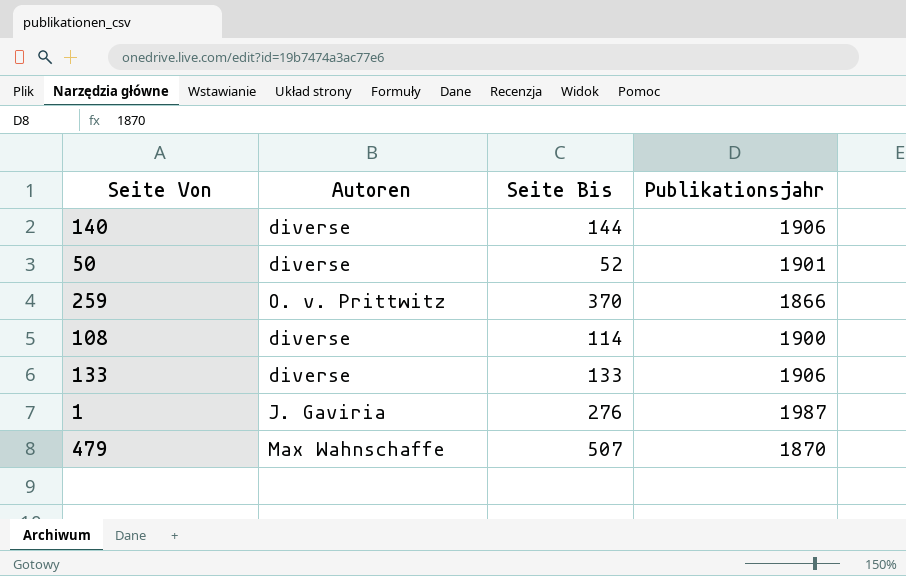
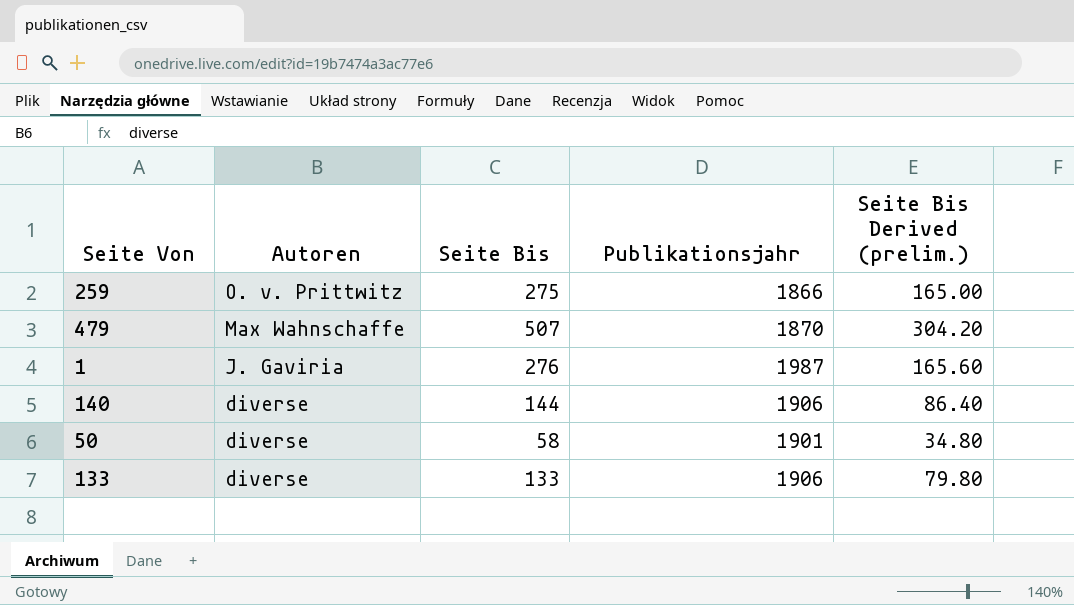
row order: none -> Autoren descending
column Seite Bis Derived (prelim.) | formula: none -> [Seite Bis] * 0.6
row 108: diverse | 114 | 1900 -> none
259 | Seite Bis: 370 -> 275
50 | Seite Bis: 52 -> 58

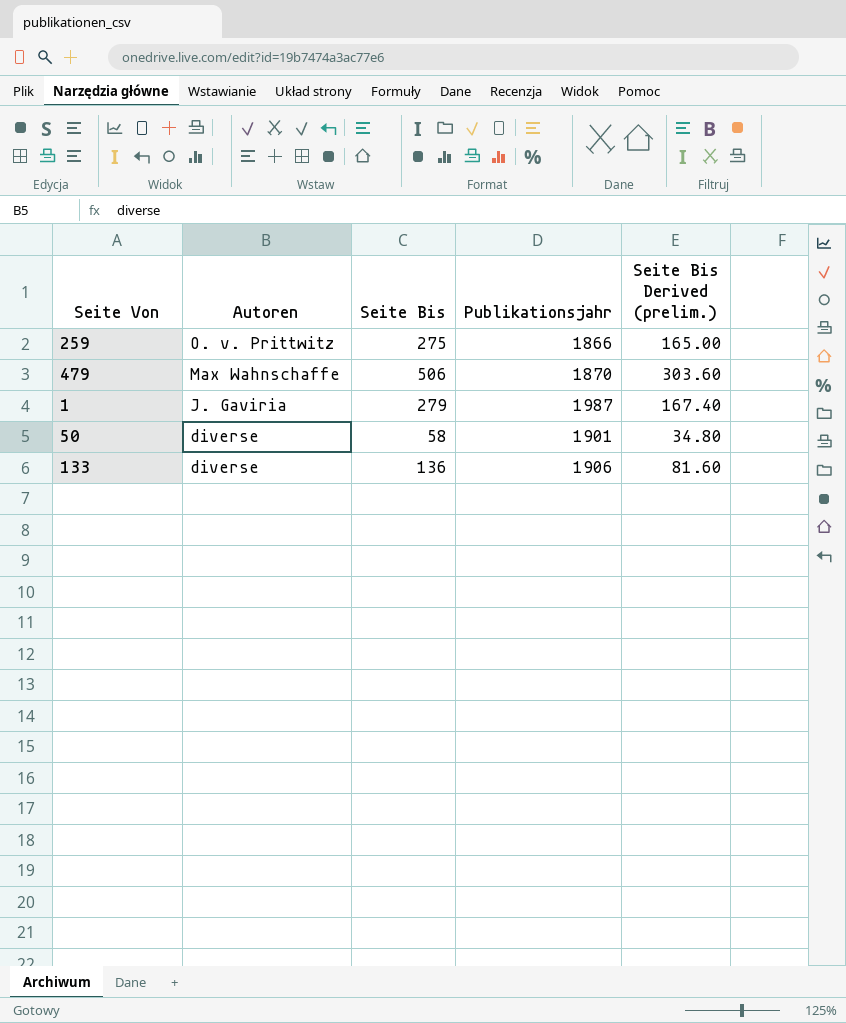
row 140: diverse | 144 | 1906 | 86.40 -> none
479 | Seite Bis: 507 -> 506
479 | Seite Bis Derived (prelim.): 304.20 -> 303.60
1 | Seite Bis: 276 -> 279
1 | Seite Bis Derived (prelim.): 165.60 -> 167.40
133 | Seite Bis: 133 -> 136
133 | Seite Bis Derived (prelim.): 79.80 -> 81.60

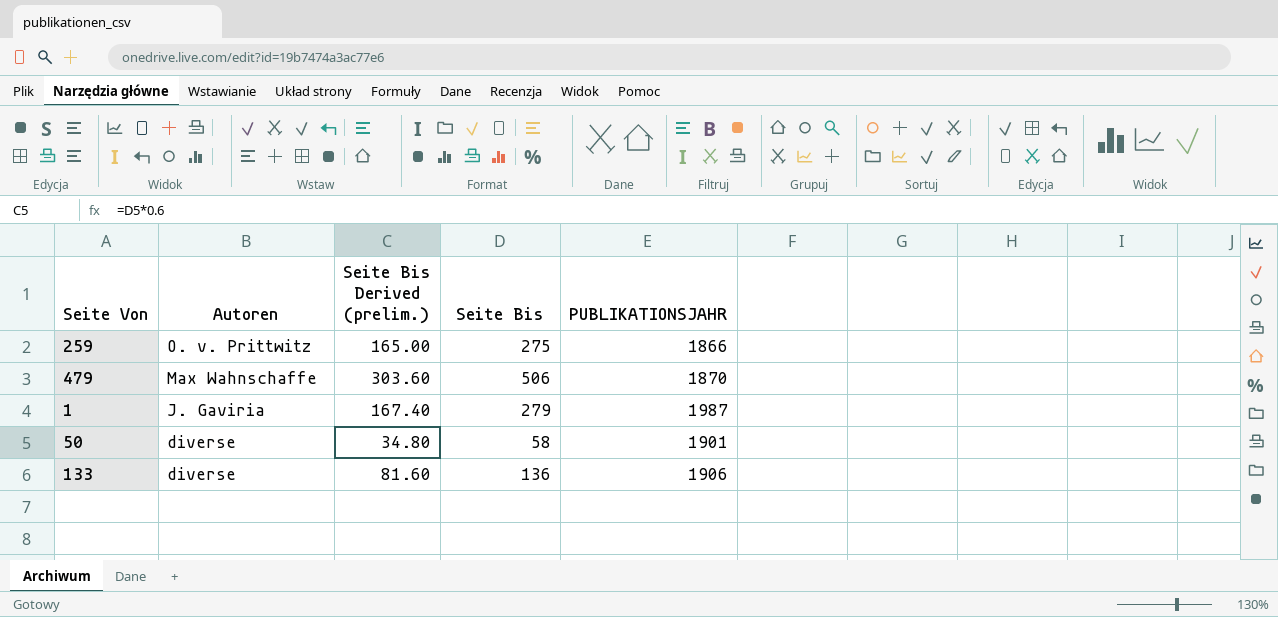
column Seite Bis Derived (prelim.) | position: 5 -> 3
column name: Publikationsjahr -> PUBLIKATIONSJAHR

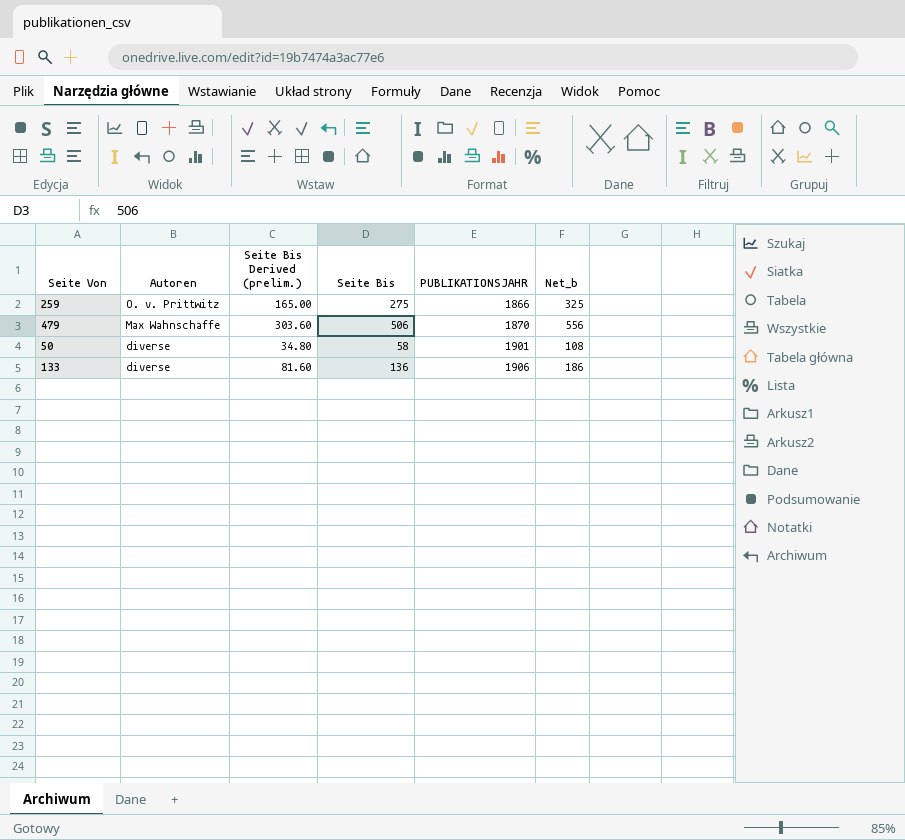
column Net_b | formula: none -> [Seite Bis] + 50
row 1: J. Gaviria | 167.40 | 279 | 1987 -> none

